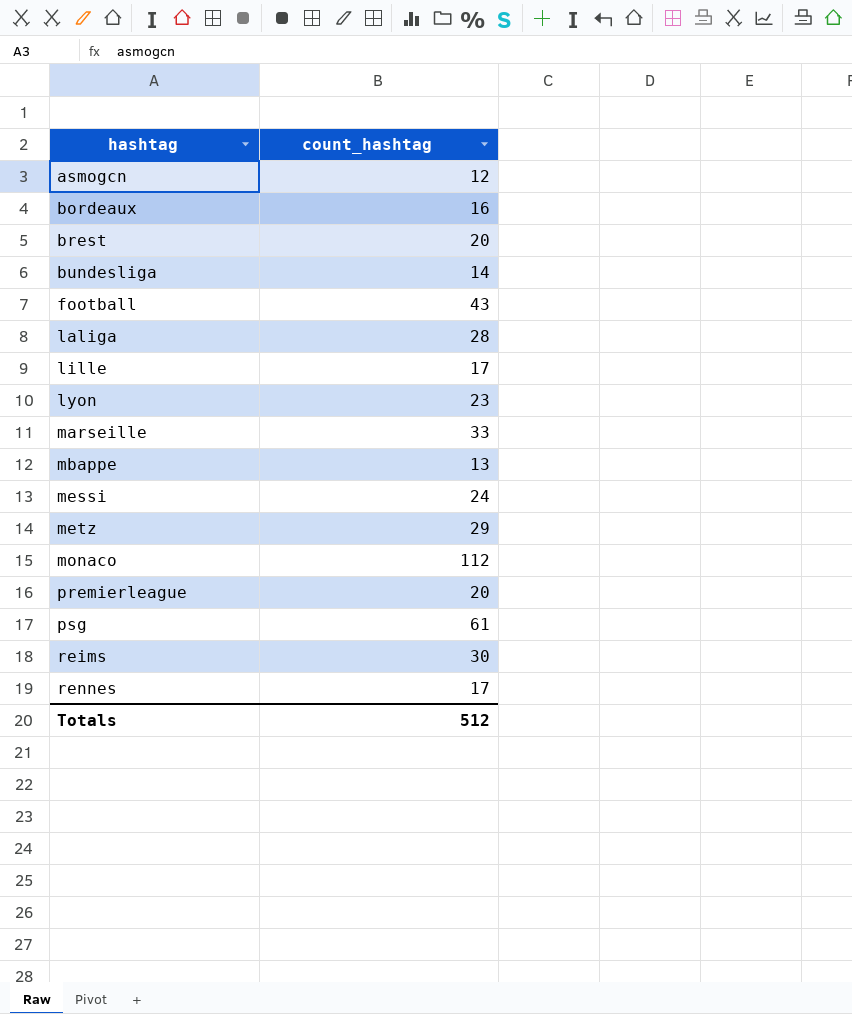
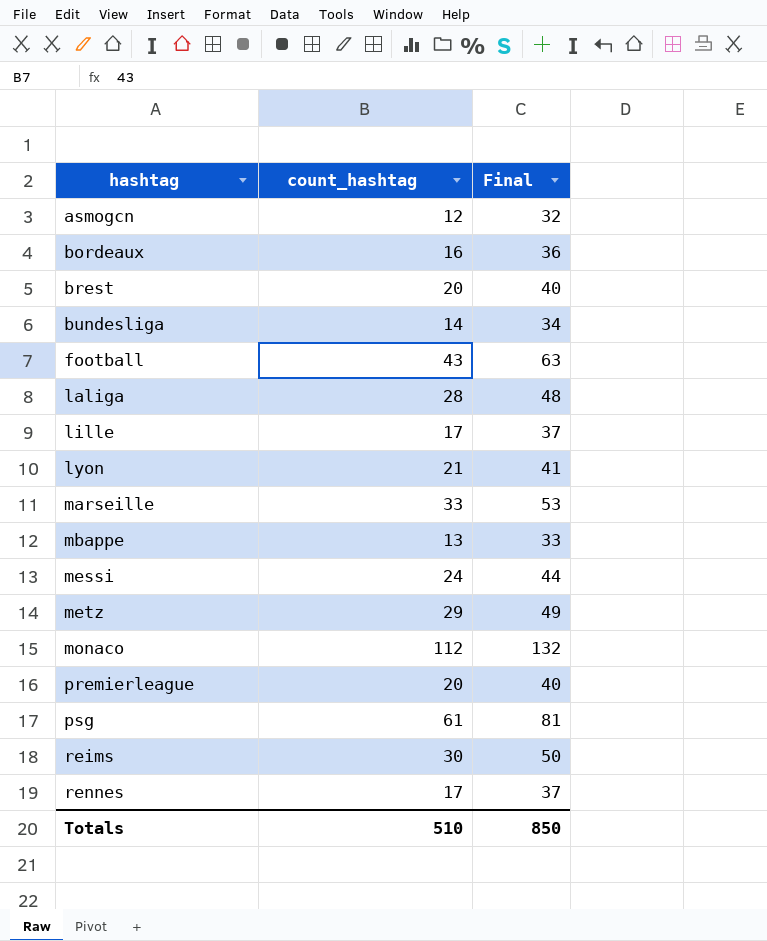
column Final | formula: none -> [count_hashtag] + 20
lyon | count_hashtag: 23 -> 21
Totals | count_hashtag: 512 -> 510

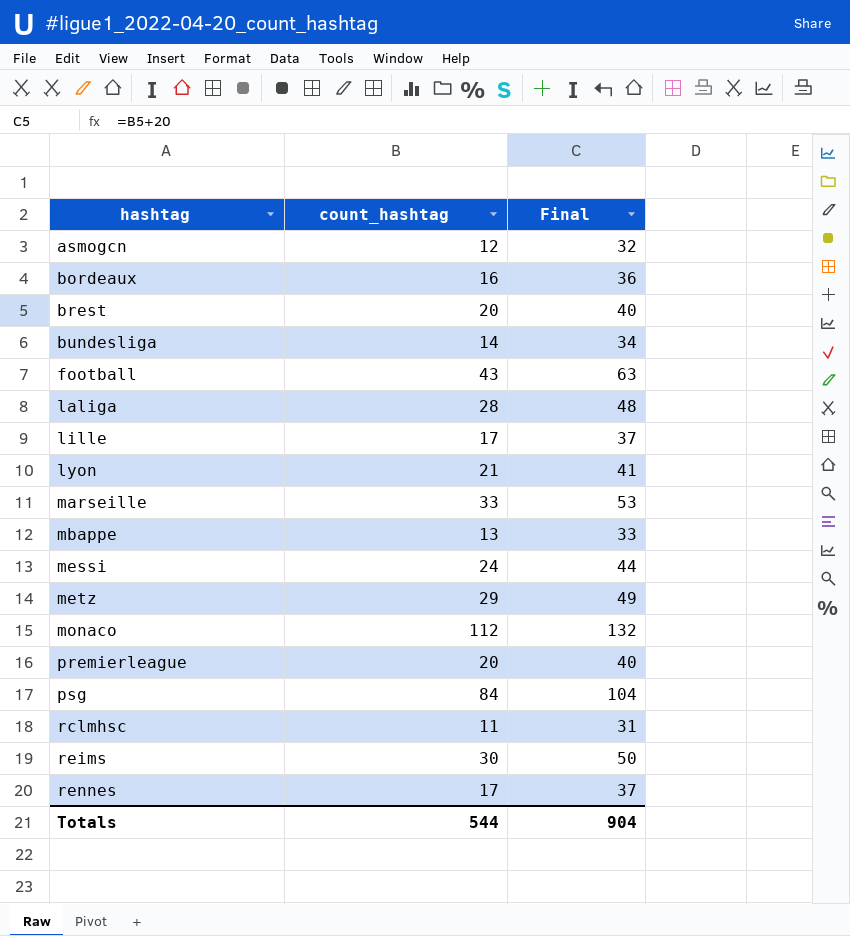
psg | count_hashtag: 61 -> 84
psg | Final: 81 -> 104
row rclmhsc: none -> 11 | 31
Totals | count_hashtag: 510 -> 544
Totals | Final: 850 -> 904

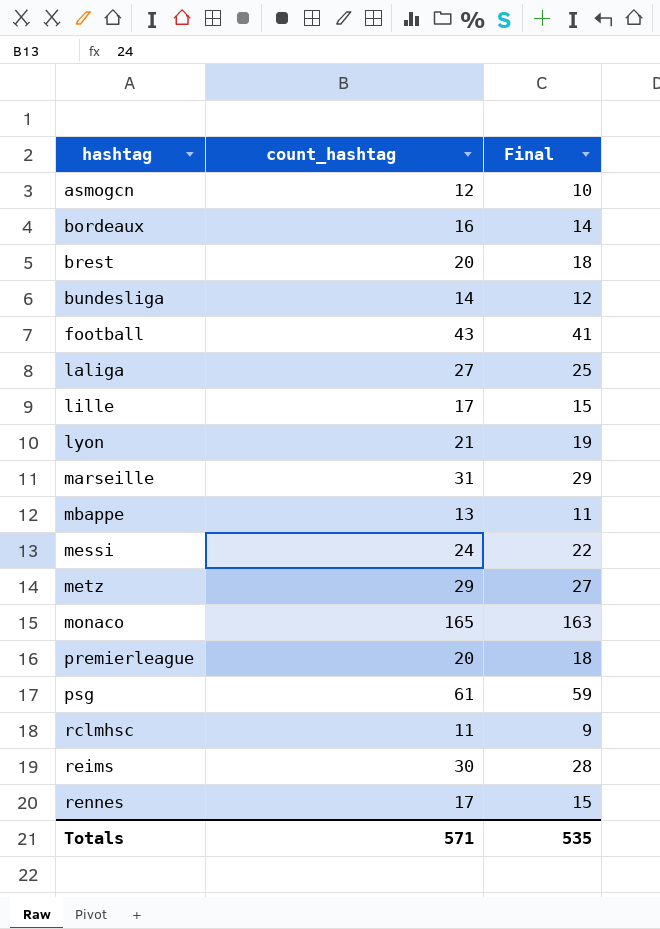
column Final | formula: [count_hashtag] + 20 -> [count_hashtag] - 2
laliga | count_hashtag: 28 -> 27
marseille | count_hashtag: 33 -> 31
monaco | count_hashtag: 112 -> 165
psg | count_hashtag: 84 -> 61
Totals | count_hashtag: 544 -> 571
Totals | Final: 904 -> 535

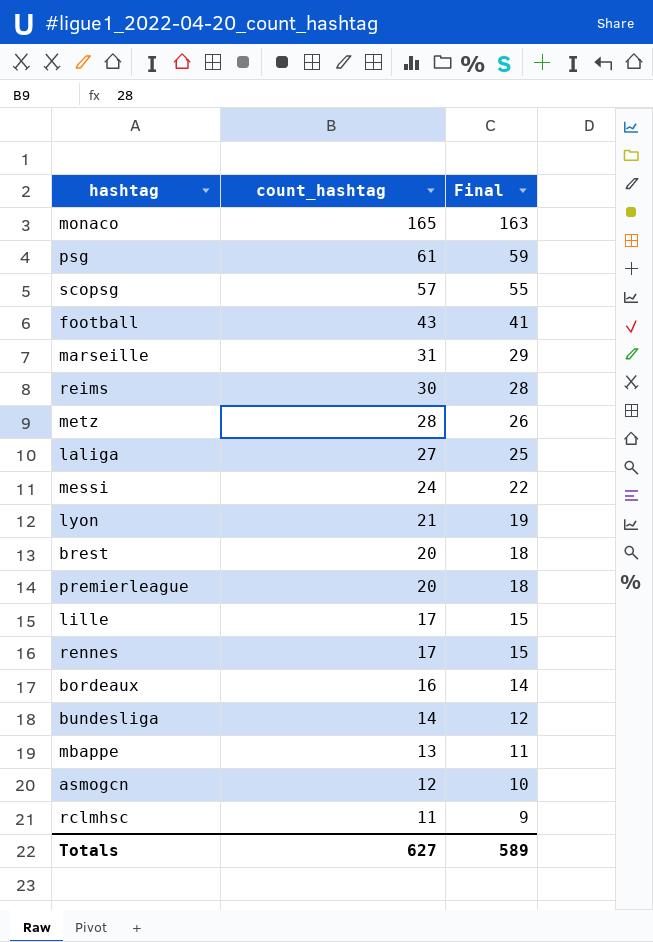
row order: hashtag ascending -> count_hashtag descending
row scopsg: none -> 57 | 55
metz | count_hashtag: 29 -> 28
metz | Final: 27 -> 26
Totals | count_hashtag: 571 -> 627
Totals | Final: 535 -> 589

